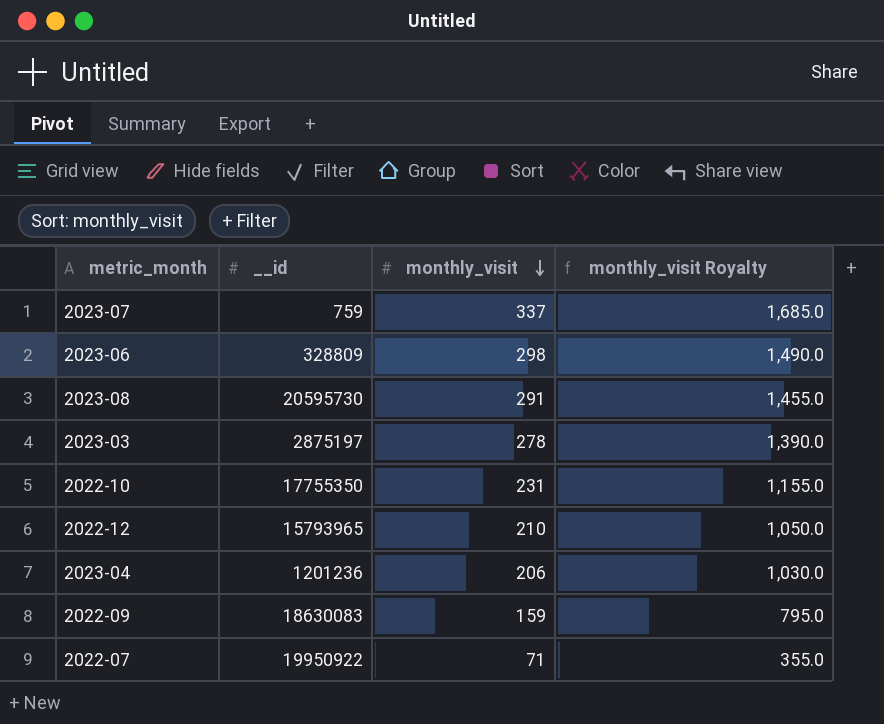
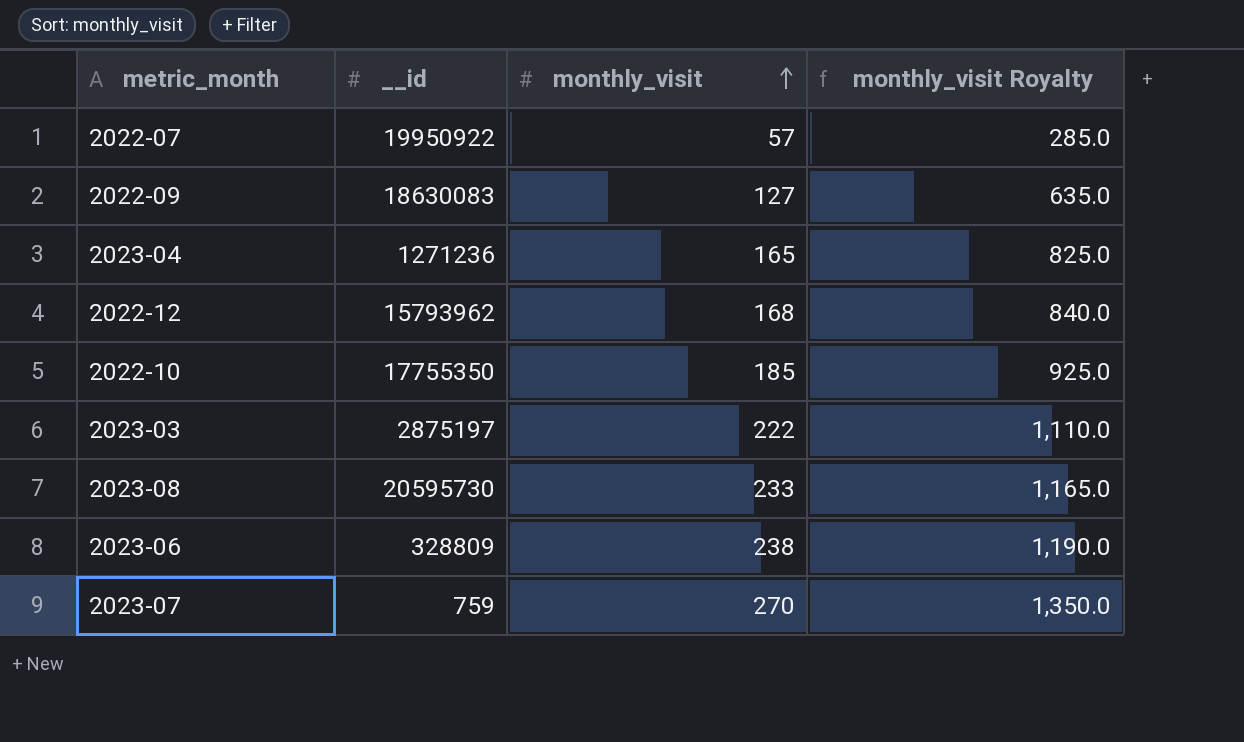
row order: monthly_visit descending -> monthly_visit ascending
2022-07 | monthly_visit: 71 -> 57
2022-07 | monthly_visit Royalty: 355.0 -> 285.0
2022-09 | monthly_visit: 159 -> 127
2022-09 | monthly_visit Royalty: 795.0 -> 635.0
2023-04 | __id: 1201236 -> 1271236
2023-04 | monthly_visit: 206 -> 165
2023-04 | monthly_visit Royalty: 1,030.0 -> 825.0
2022-12 | __id: 15793965 -> 15793962
2022-12 | monthly_visit: 210 -> 168
2022-12 | monthly_visit Royalty: 1,050.0 -> 840.0
2022-10 | monthly_visit: 231 -> 185
2022-10 | monthly_visit Royalty: 1,155.0 -> 925.0
2023-03 | monthly_visit: 278 -> 222
2023-03 | monthly_visit Royalty: 1,390.0 -> 1,110.0
2023-08 | monthly_visit: 291 -> 233
2023-08 | monthly_visit Royalty: 1,455.0 -> 1,165.0
2023-06 | monthly_visit: 298 -> 238
2023-06 | monthly_visit Royalty: 1,490.0 -> 1,190.0
2023-07 | monthly_visit: 337 -> 270
2023-07 | monthly_visit Royalty: 1,685.0 -> 1,350.0

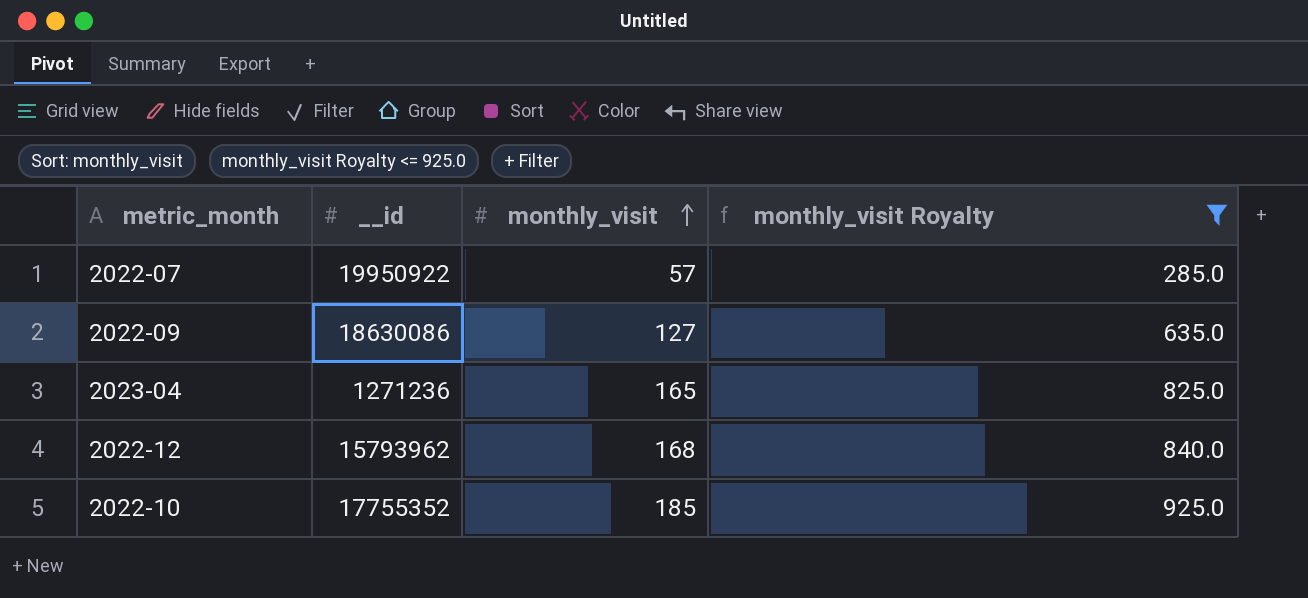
filter: none -> monthly_visit Royalty <= 925.0
2022-09 | __id: 18630083 -> 18630086
2022-10 | __id: 17755350 -> 17755352

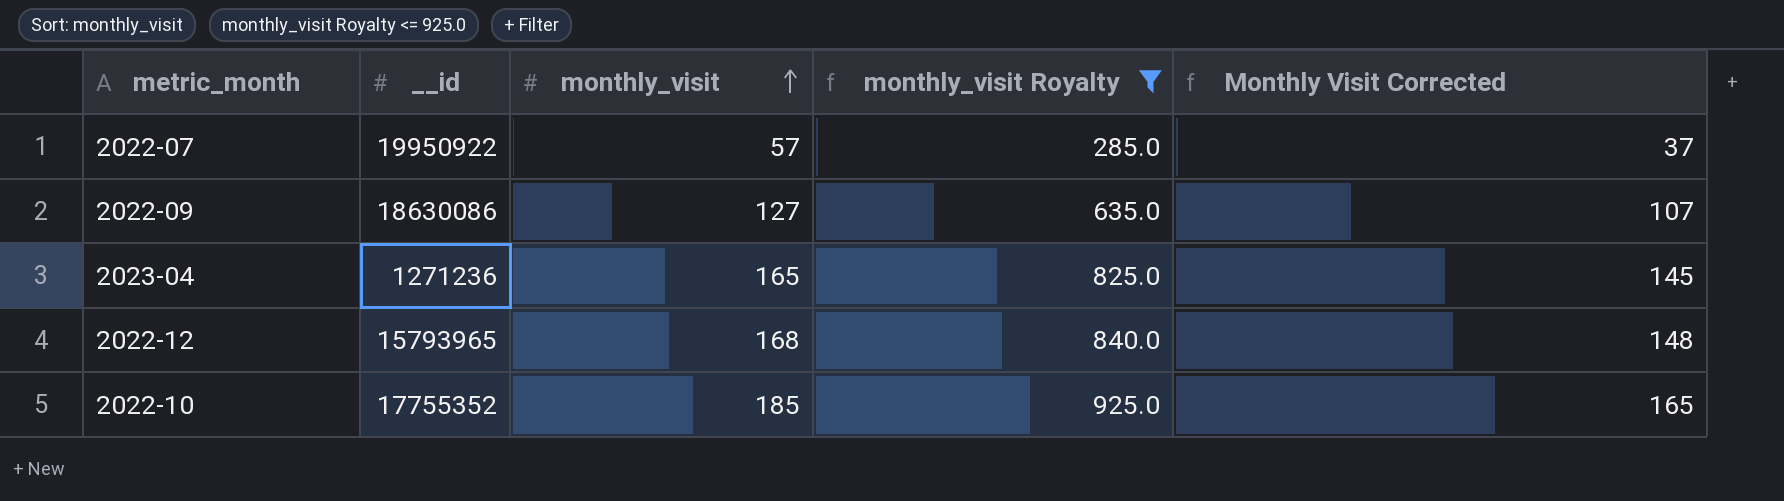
column Monthly Visit Corrected | formula: none -> [monthly_visit] - 20
2022-12 | __id: 15793962 -> 15793965

